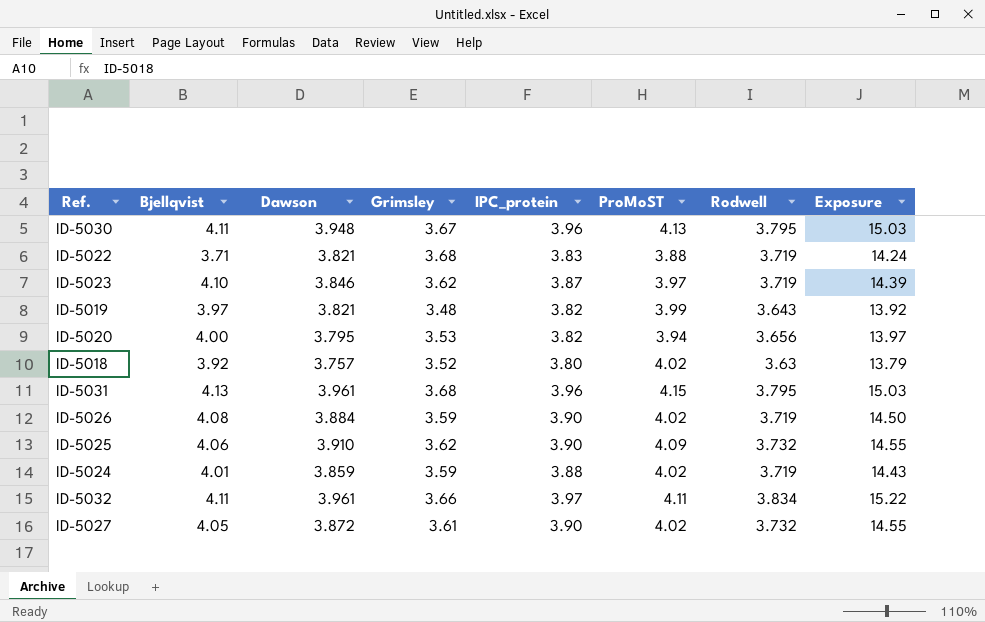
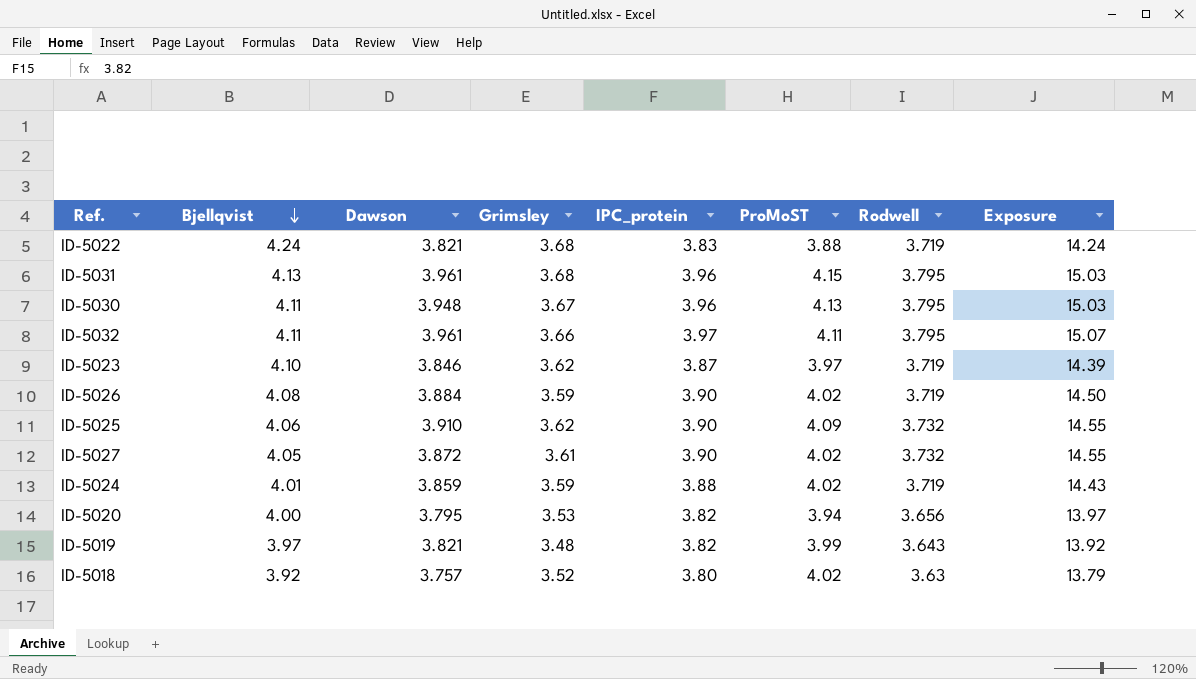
row order: none -> Bjellqvist descending
ID-5022 | Bjellqvist: 3.71 -> 4.24
ID-5032 | Rodwell: 3.834 -> 3.795
ID-5032 | Exposure: 15.22 -> 15.07

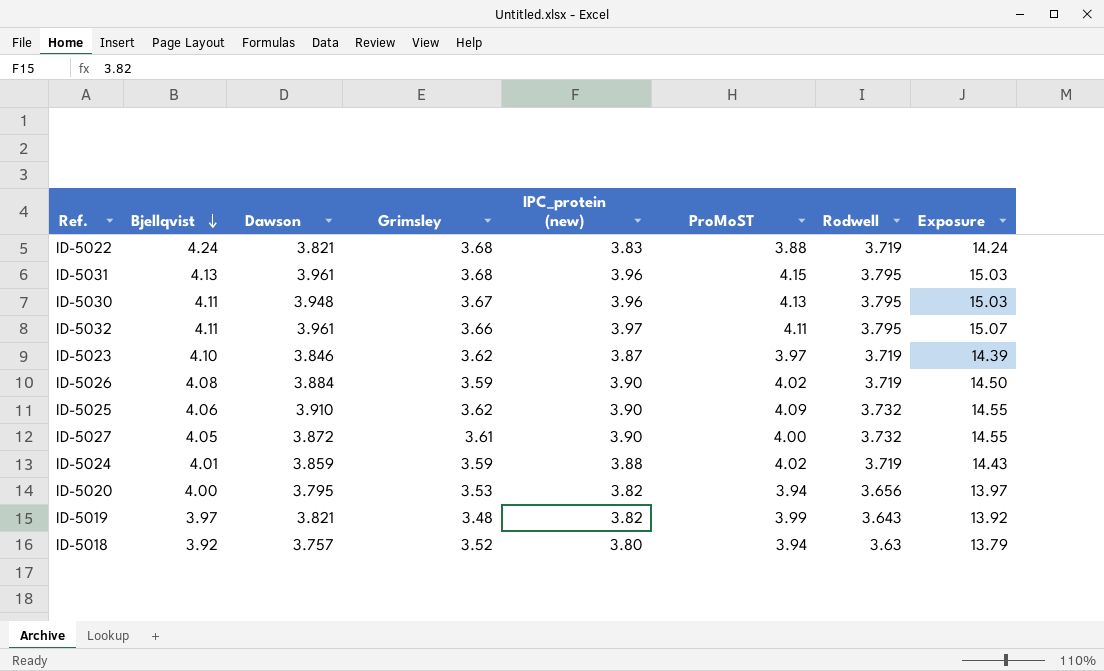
column name: IPC_protein -> IPC_protein (new)
ID-5027 | ProMoST: 4.02 -> 4.00
ID-5018 | ProMoST: 4.02 -> 3.94

